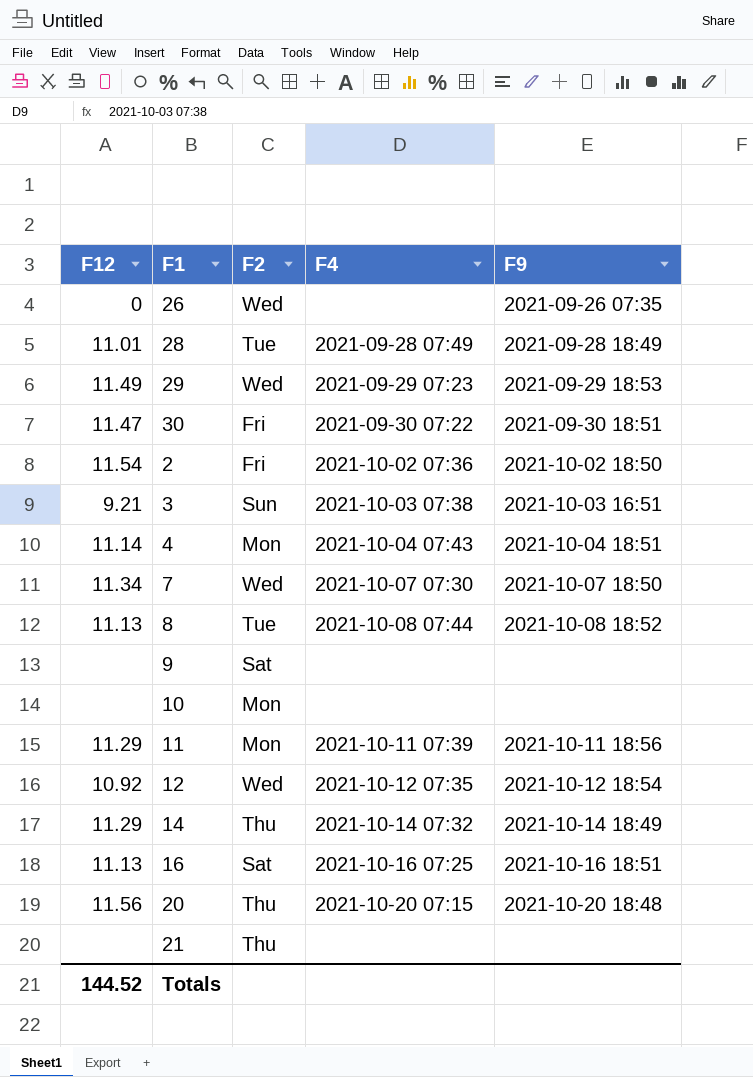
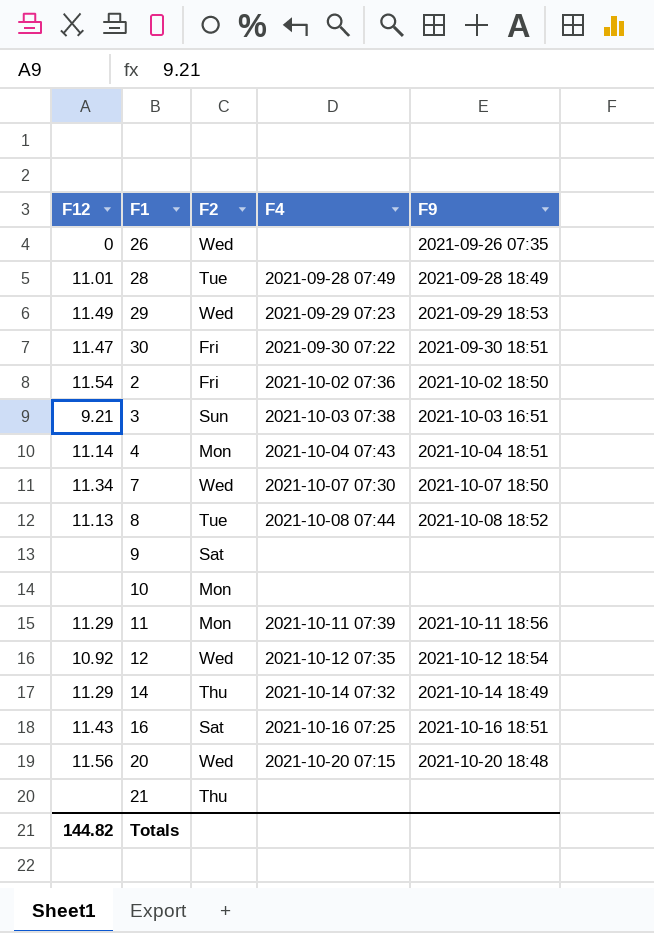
16 | F12: 11.13 -> 11.43
20 | F2: Thu -> Wed
Totals | F12: 144.52 -> 144.82

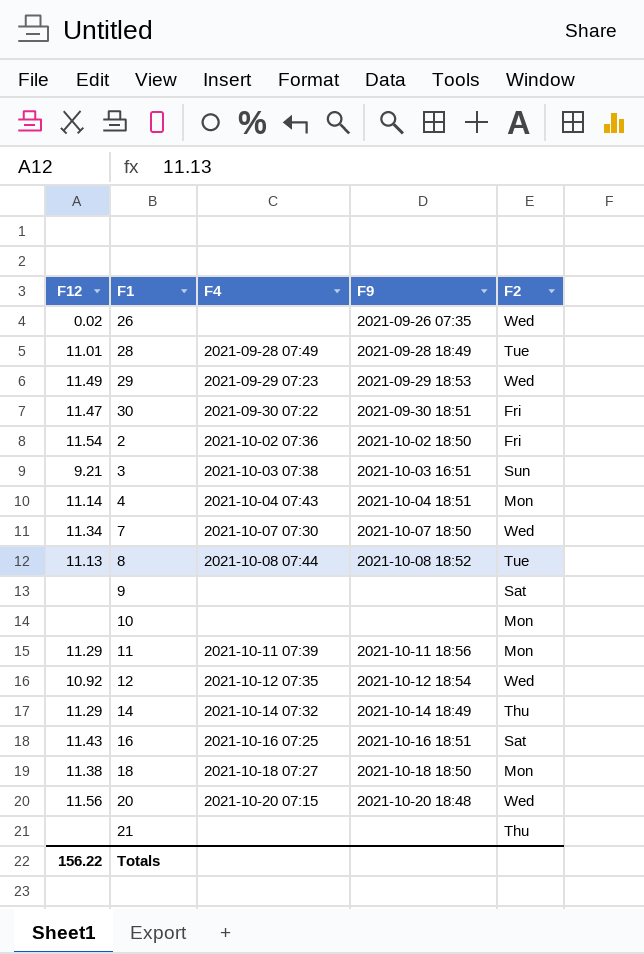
column F2 | position: 3 -> 5
26 | F12: 0 -> 0.02
row 18: none -> 11.38 | 2021-10-18 07:27 | 2021-10-18 18:50 | Mon
Totals | F12: 144.82 -> 156.22

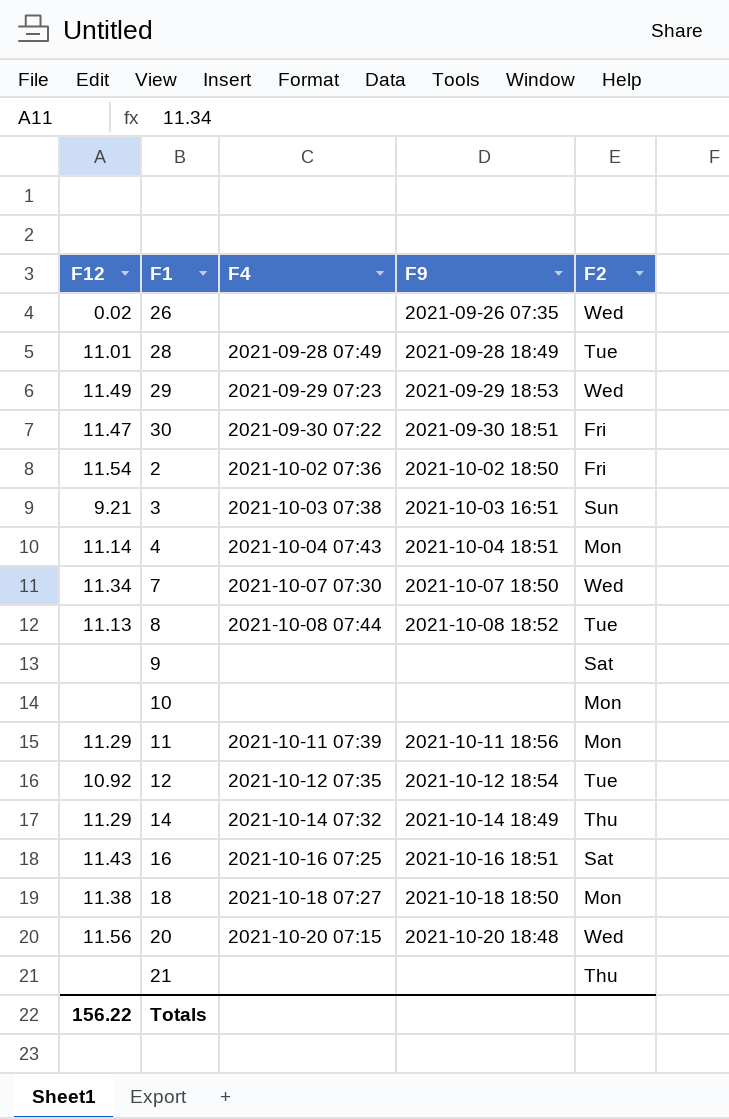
12 | F2: Wed -> Tue

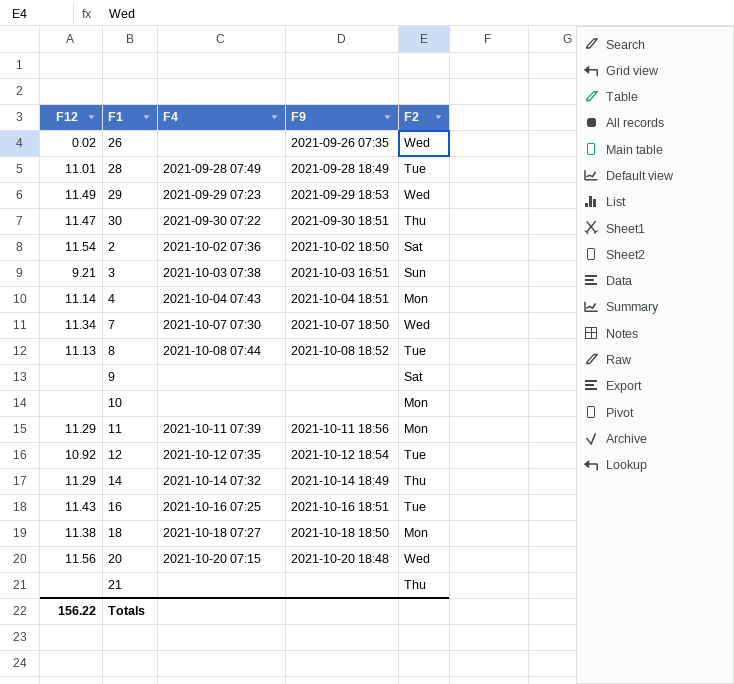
30 | F2: Fri -> Thu
2 | F2: Fri -> Sat
16 | F2: Sat -> Tue

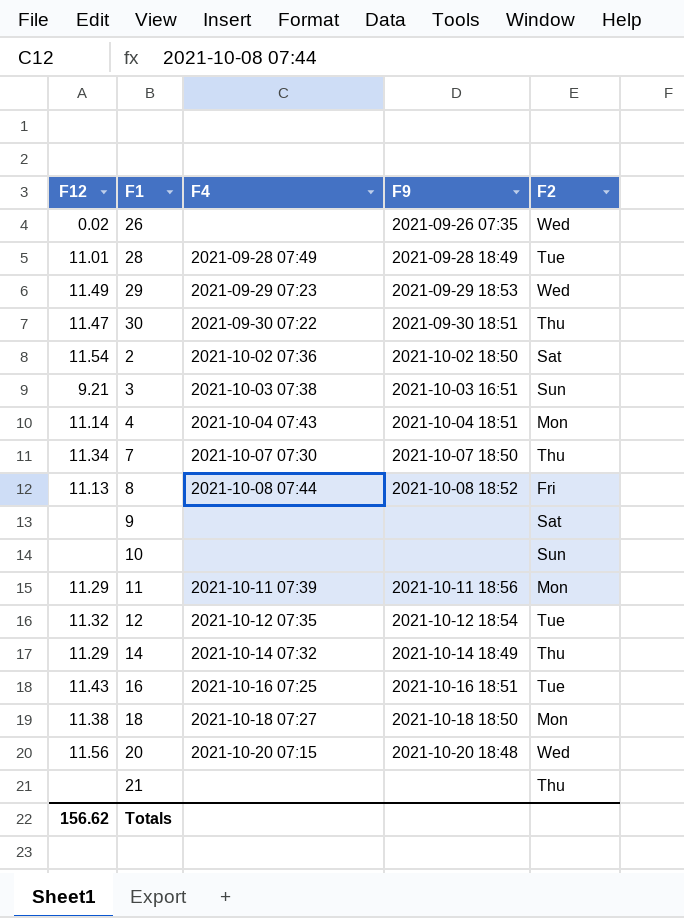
7 | F2: Wed -> Thu
8 | F2: Tue -> Fri
10 | F2: Mon -> Sun
12 | F12: 10.92 -> 11.32
Totals | F12: 156.22 -> 156.62

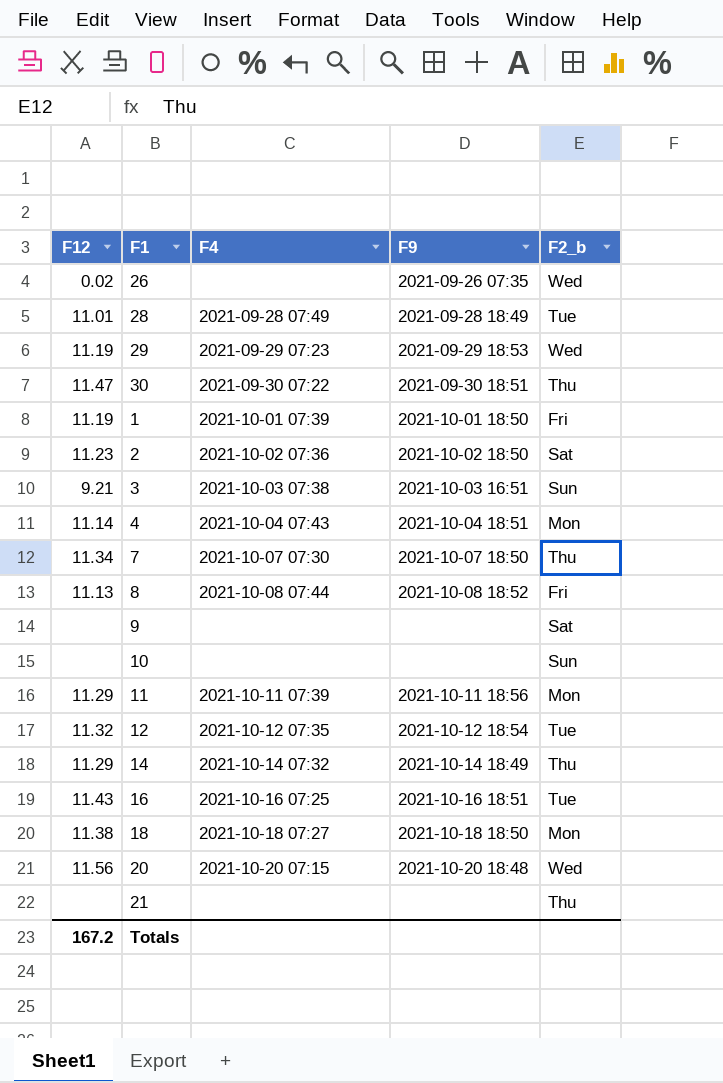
column name: F2 -> F2_b
29 | F12: 11.49 -> 11.19
row 1: none -> 11.19 | 2021-10-01 07:39 | 2021-10-01 18:50 | Fri
2 | F12: 11.54 -> 11.23
Totals | F12: 156.62 -> 167.2

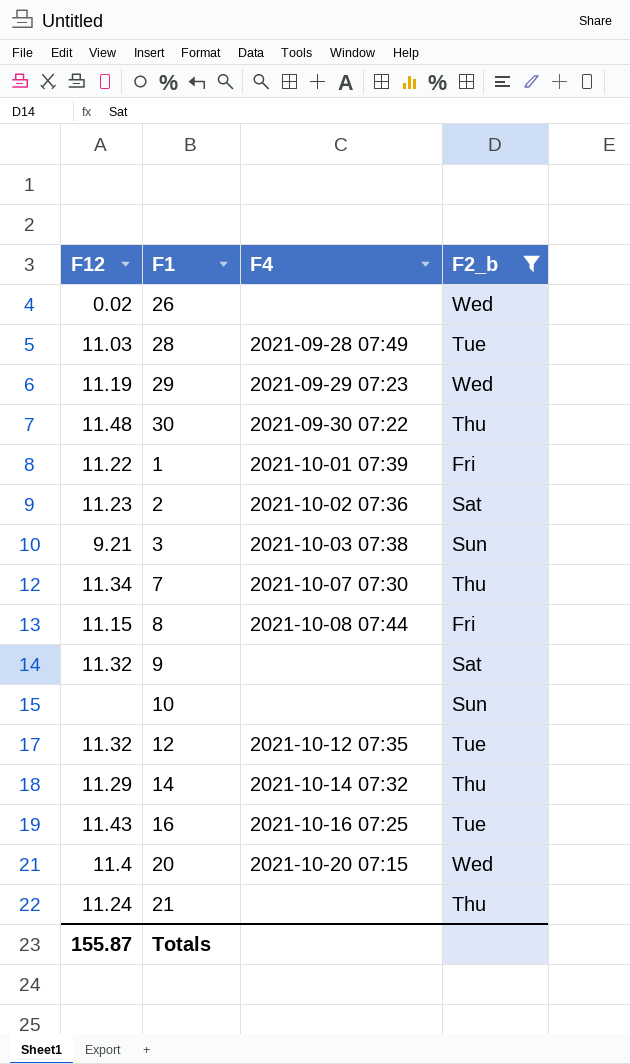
filter: none -> F2_b != Mon
column F9 | position: 4 -> none
28 | F12: 11.01 -> 11.03
30 | F12: 11.47 -> 11.48
1 | F12: 11.19 -> 11.22
8 | F12: 11.13 -> 11.15
9 | F12: none -> 11.32
20 | F12: 11.56 -> 11.4
21 | F12: none -> 11.24
Totals | F12: 167.2 -> 155.87

